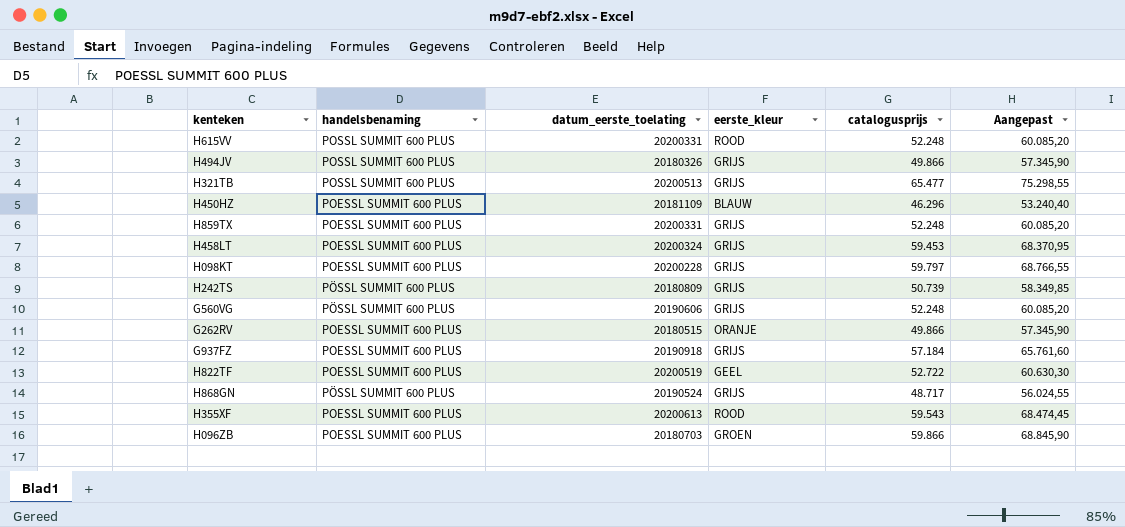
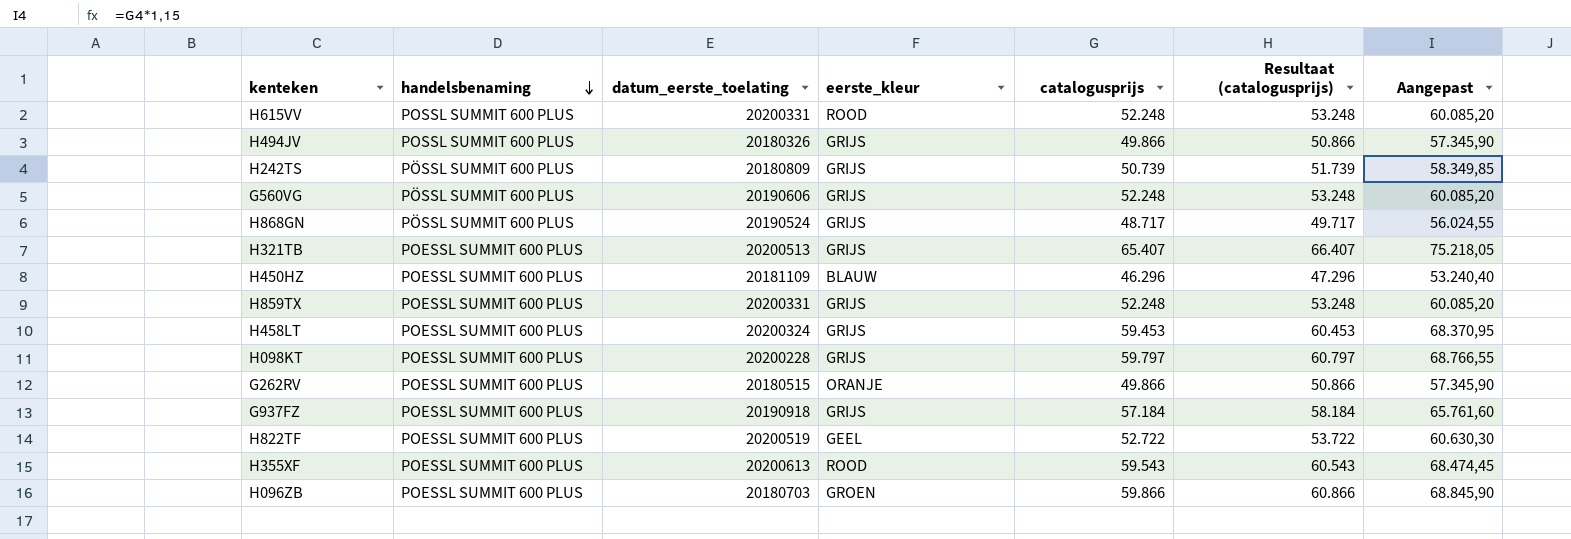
row order: none -> handelsbenaming descending
column Resultaat (catalogusprijs) | formula: none -> [catalogusprijs] + 1000
H321TB | handelsbenaming: POSSL SUMMIT 600 PLUS -> POESSL SUMMIT 600 PLUS
H321TB | catalogusprijs: 65.477 -> 65.407
H321TB | Aangepast: 75.298,55 -> 75.218,05

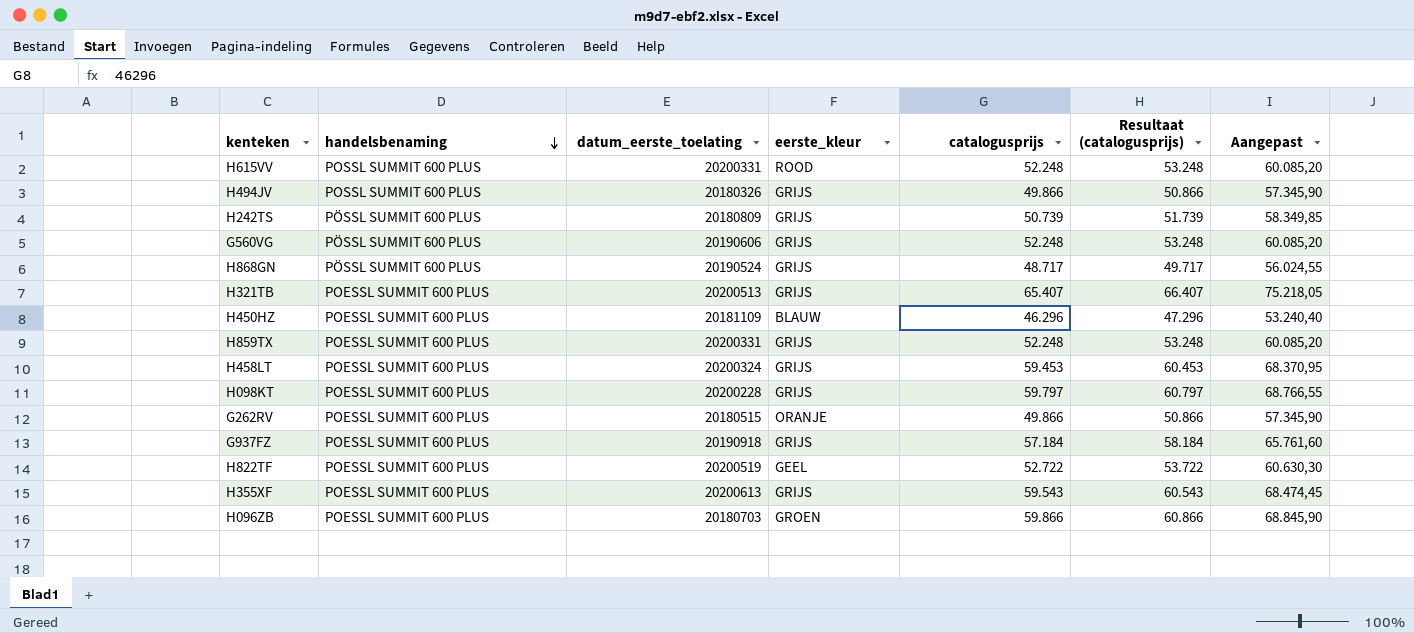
H355XF | eerste_kleur: ROOD -> GRIJS

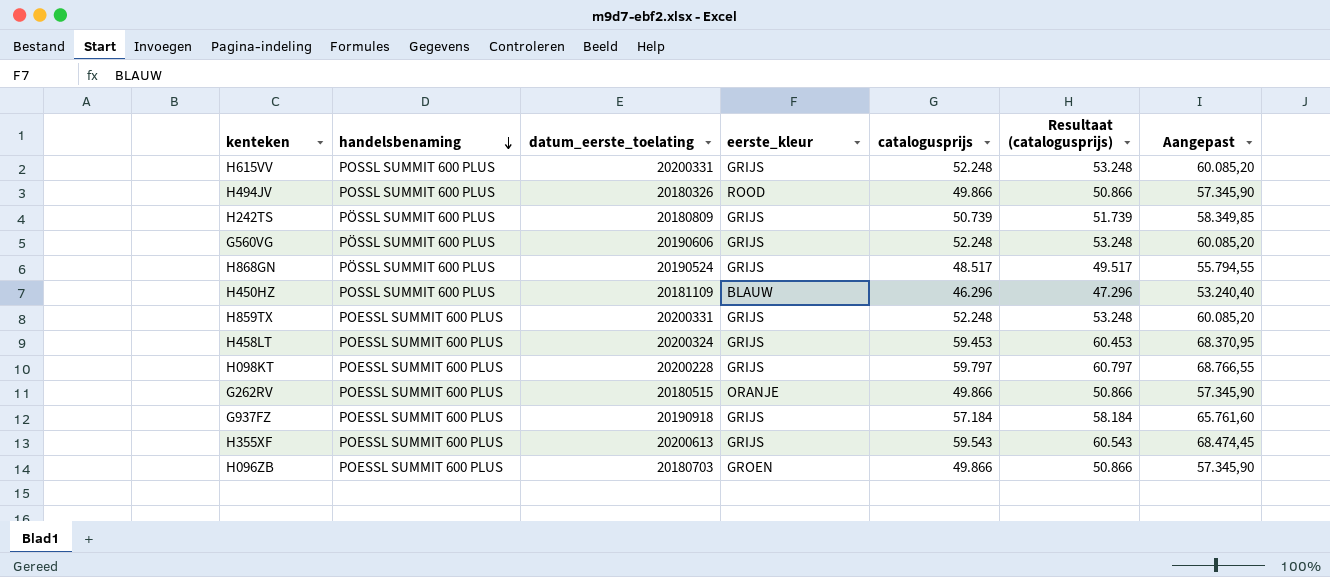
row H321TB: POESSL SUMMIT 600 PLUS | 20200513 | GRIJS | 65.407 | 66.407 | 75.218,05 -> none
row H822TF: POESSL SUMMIT 600 PLUS | 20200519 | GEEL | 52.722 | 53.722 | 60.630,30 -> none
H615VV | eerste_kleur: ROOD -> GRIJS
H494JV | eerste_kleur: GRIJS -> ROOD
H868GN | catalogusprijs: 48.717 -> 48.517
H868GN | Resultaat (catalogusprijs): 49.717 -> 49.517
H868GN | Aangepast: 56.024,55 -> 55.794,55
H450HZ | handelsbenaming: POESSL SUMMIT 600 PLUS -> POSSL SUMMIT 600 PLUS
H096ZB | catalogusprijs: 59.866 -> 49.866
H096ZB | Resultaat (catalogusprijs): 60.866 -> 50.866
H096ZB | Aangepast: 68.845,90 -> 57.345,90

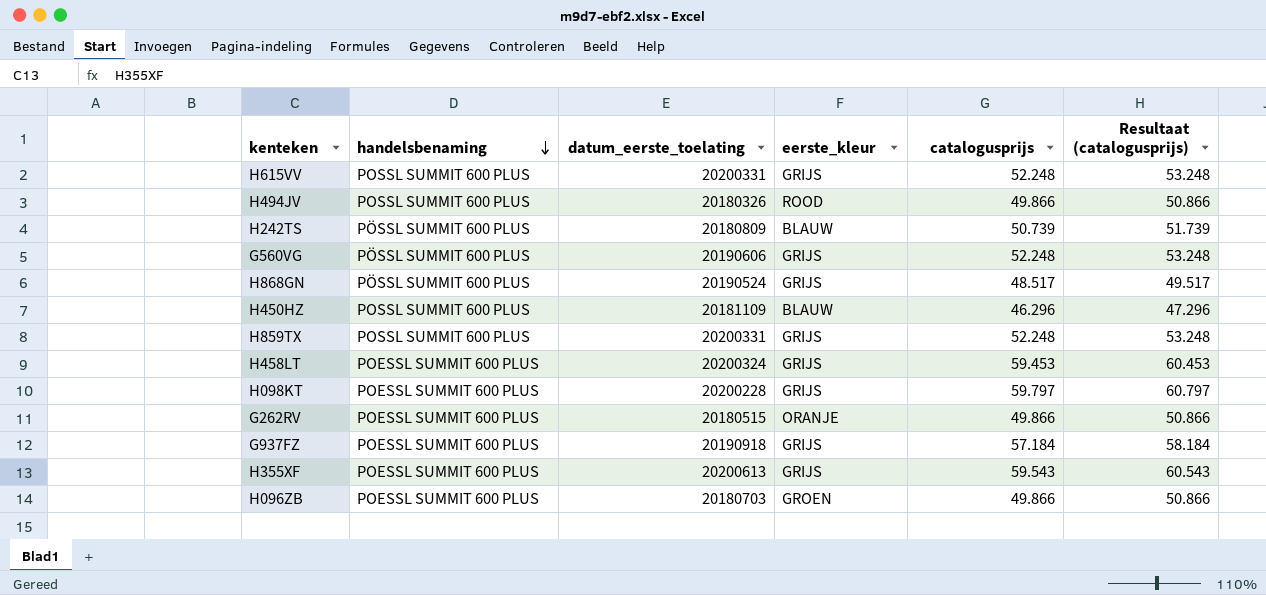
column Aangepast | formula: [catalogusprijs] * 1,15 -> none
H242TS | eerste_kleur: GRIJS -> BLAUW
H859TX | handelsbenaming: POESSL SUMMIT 600 PLUS -> POSSL SUMMIT 600 PLUS

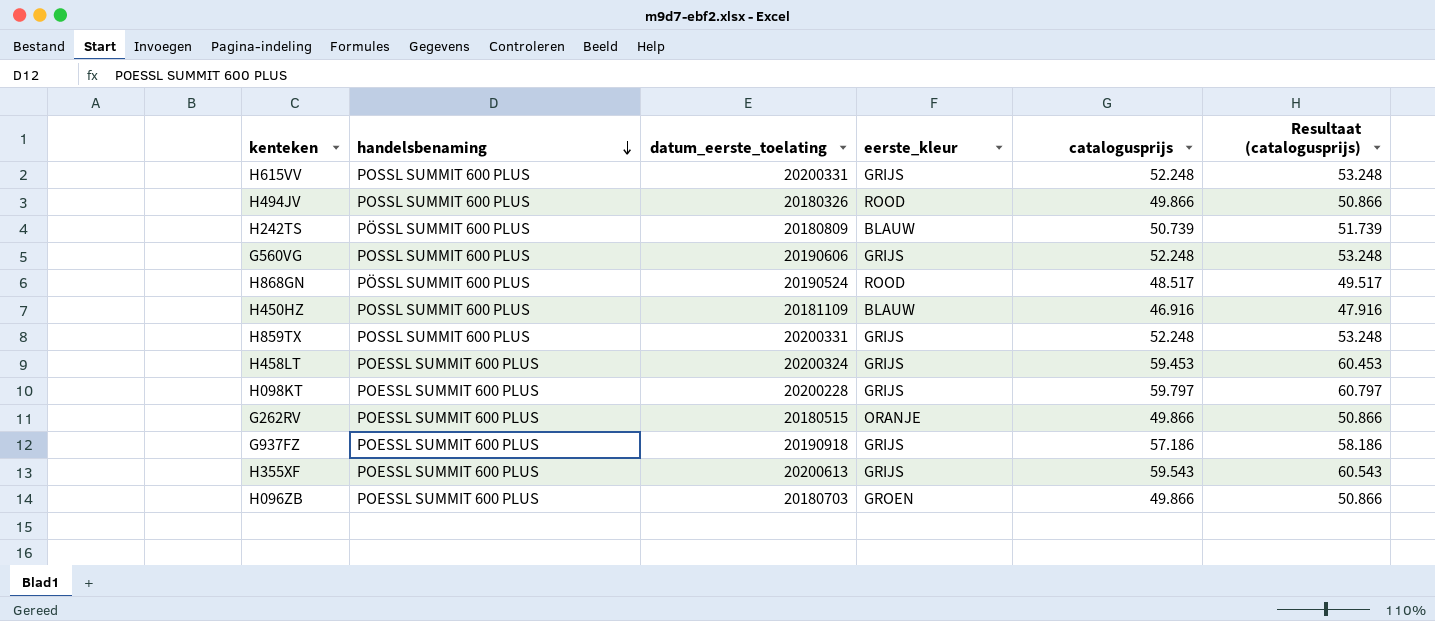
G560VG | handelsbenaming: PÖSSL SUMMIT 600 PLUS -> POSSL SUMMIT 600 PLUS
H868GN | eerste_kleur: GRIJS -> ROOD
H450HZ | catalogusprijs: 46.296 -> 46.916
H450HZ | Resultaat (catalogusprijs): 47.296 -> 47.916
G937FZ | catalogusprijs: 57.184 -> 57.186
G937FZ | Resultaat (catalogusprijs): 58.184 -> 58.186

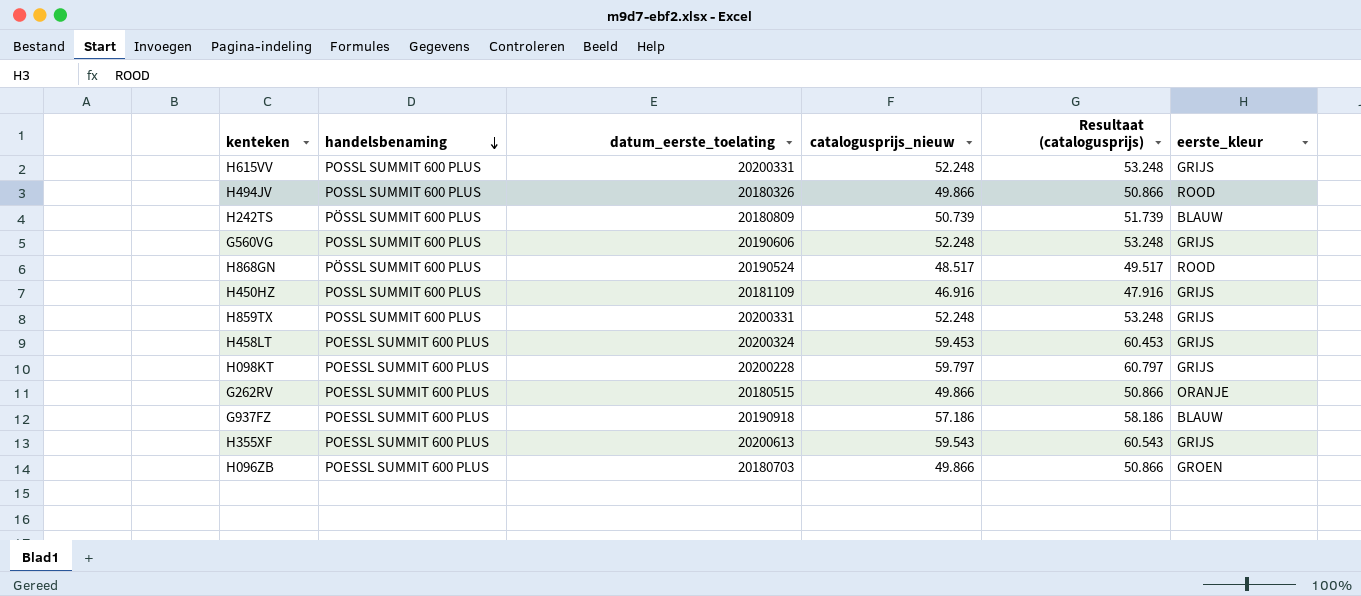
column name: catalogusprijs -> catalogusprijs_nieuw
column eerste_kleur | position: 4 -> 6
H450HZ | eerste_kleur: BLAUW -> GRIJS
G937FZ | eerste_kleur: GRIJS -> BLAUW

